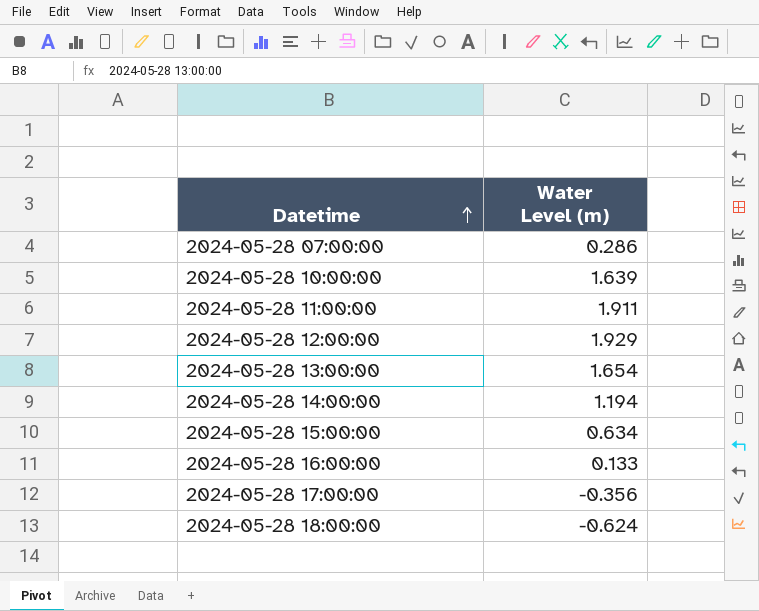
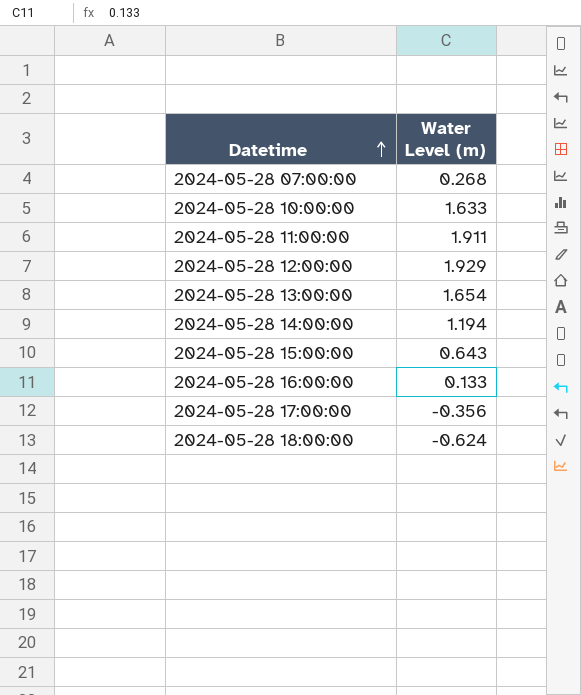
2024-05-28 07:00:00 | Water Level (m): 0.286 -> 0.268
2024-05-28 10:00:00 | Water Level (m): 1.639 -> 1.633
2024-05-28 15:00:00 | Water Level (m): 0.634 -> 0.643

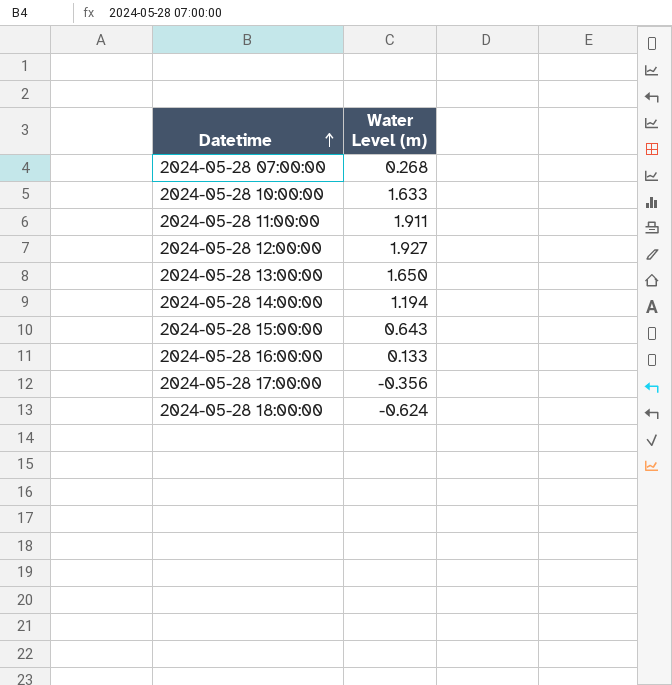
2024-05-28 12:00:00 | Water Level (m): 1.929 -> 1.927
2024-05-28 13:00:00 | Water Level (m): 1.654 -> 1.650

